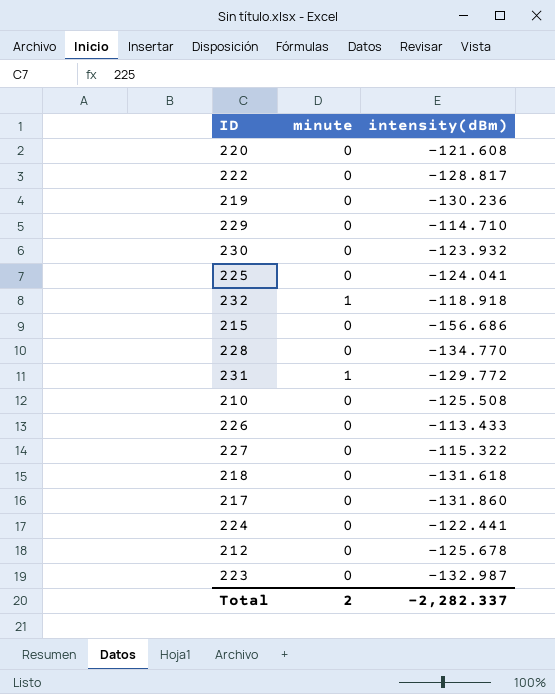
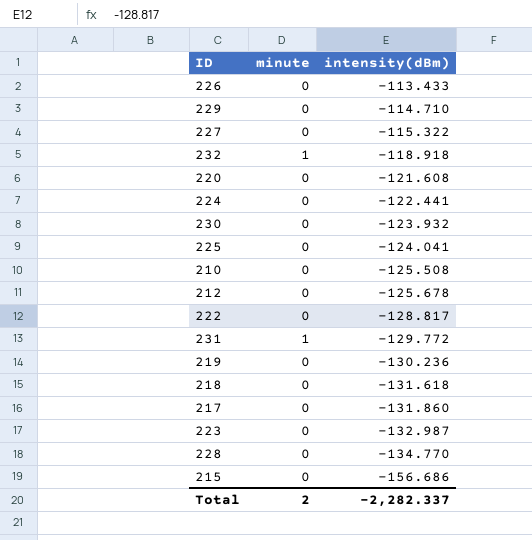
row order: none -> intensity(dBm) descending

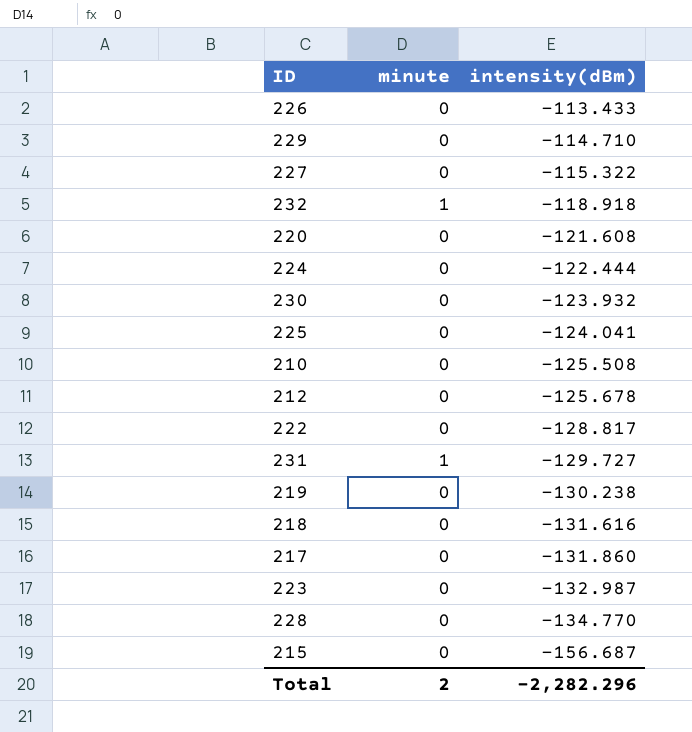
224 | intensity(dBm): -122.441 -> -122.444
231 | intensity(dBm): -129.772 -> -129.727
219 | intensity(dBm): -130.236 -> -130.238
218 | intensity(dBm): -131.618 -> -131.616
215 | intensity(dBm): -156.686 -> -156.687
Total | intensity(dBm): -2,282.337 -> -2,282.296

